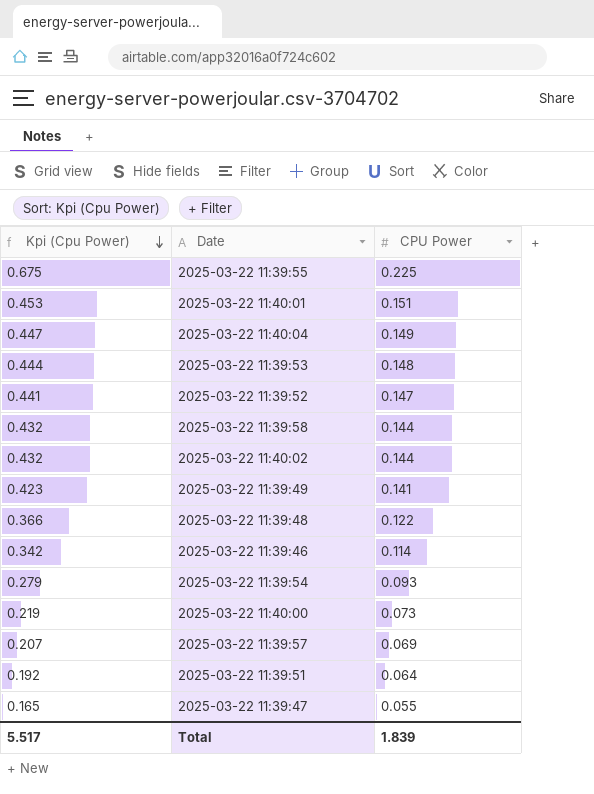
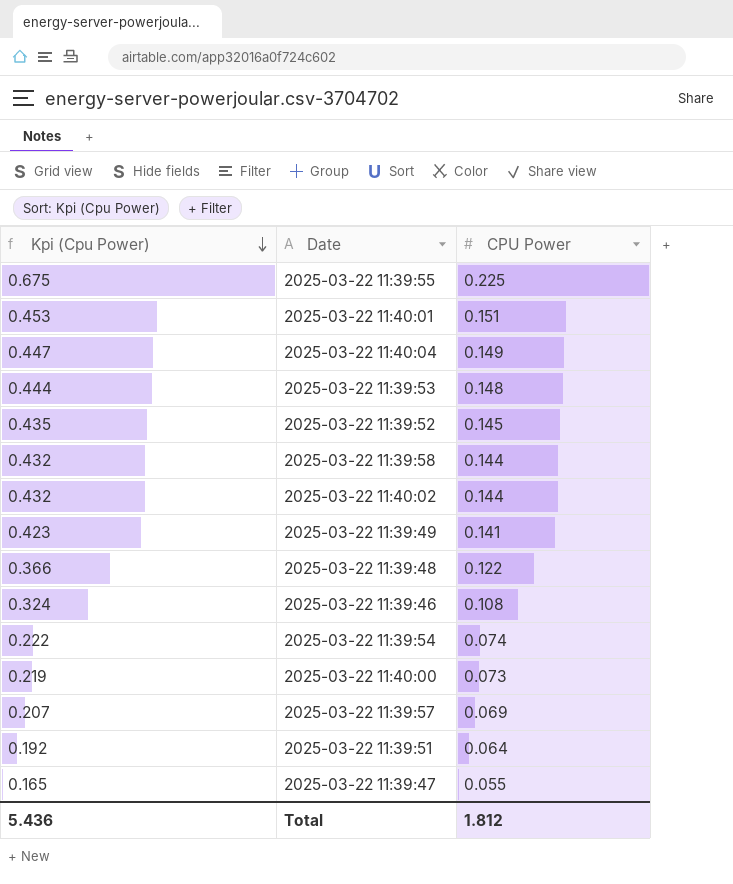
2025-03-22 11:39:52 | Kpi (Cpu Power): 0.441 -> 0.435
2025-03-22 11:39:52 | CPU Power: 0.147 -> 0.145
2025-03-22 11:39:46 | Kpi (Cpu Power): 0.342 -> 0.324
2025-03-22 11:39:46 | CPU Power: 0.114 -> 0.108
2025-03-22 11:39:54 | Kpi (Cpu Power): 0.279 -> 0.222
2025-03-22 11:39:54 | CPU Power: 0.093 -> 0.074
Total | Kpi (Cpu Power): 5.517 -> 5.436
Total | CPU Power: 1.839 -> 1.812

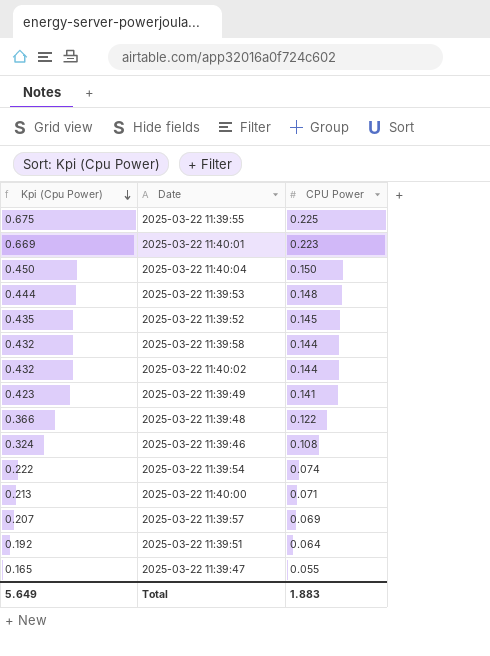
2025-03-22 11:40:01 | Kpi (Cpu Power): 0.453 -> 0.669
2025-03-22 11:40:01 | CPU Power: 0.151 -> 0.223
2025-03-22 11:40:04 | Kpi (Cpu Power): 0.447 -> 0.450
2025-03-22 11:40:04 | CPU Power: 0.149 -> 0.150
2025-03-22 11:40:00 | Kpi (Cpu Power): 0.219 -> 0.213
2025-03-22 11:40:00 | CPU Power: 0.073 -> 0.071
Total | Kpi (Cpu Power): 5.436 -> 5.649
Total | CPU Power: 1.812 -> 1.883

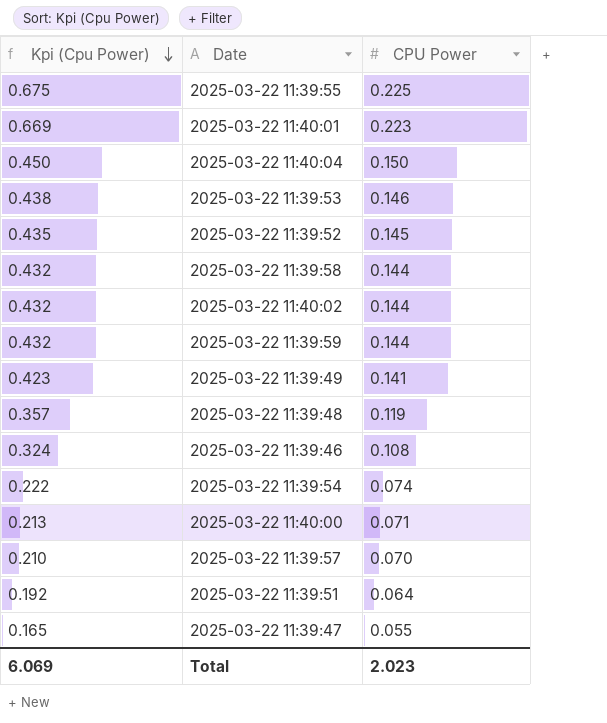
2025-03-22 11:39:53 | Kpi (Cpu Power): 0.444 -> 0.438
2025-03-22 11:39:53 | CPU Power: 0.148 -> 0.146
row 2025-03-22 11:39:59: none -> 0.432 | 0.144
2025-03-22 11:39:48 | Kpi (Cpu Power): 0.366 -> 0.357
2025-03-22 11:39:48 | CPU Power: 0.122 -> 0.119
2025-03-22 11:39:57 | Kpi (Cpu Power): 0.207 -> 0.210
2025-03-22 11:39:57 | CPU Power: 0.069 -> 0.070
Total | Kpi (Cpu Power): 5.649 -> 6.069
Total | CPU Power: 1.883 -> 2.023

